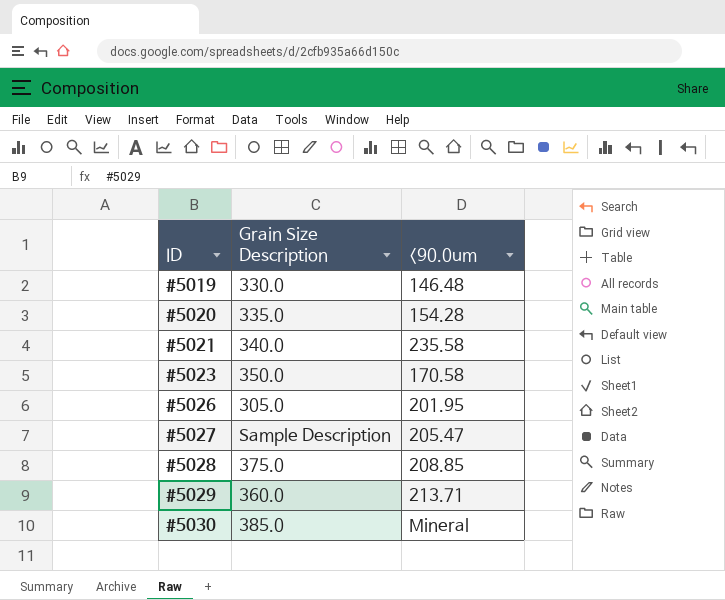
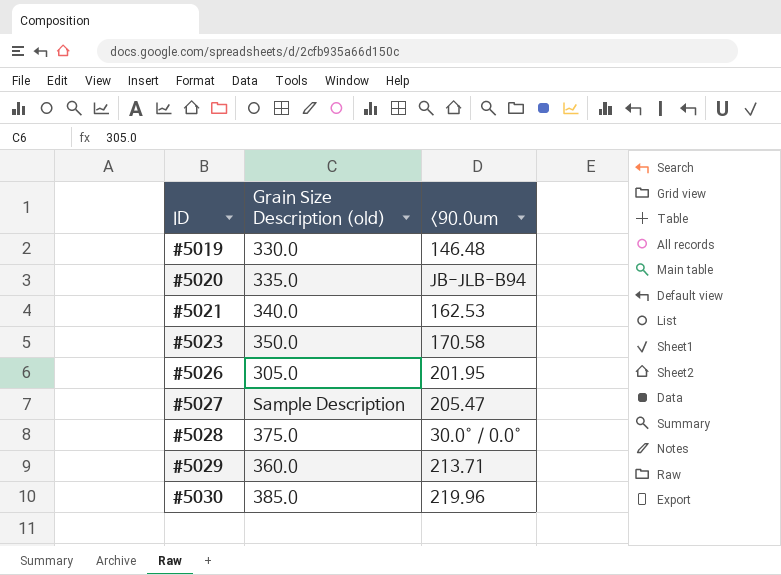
column name: Grain Size Description -> Grain Size Description (old)
#5020 | <90.0um: 154.28 -> JB-JLB-B94
#5021 | <90.0um: 235.58 -> 162.53
#5028 | <90.0um: 208.85 -> 30.0° / 0.0°
#5030 | <90.0um: Mineral -> 219.96

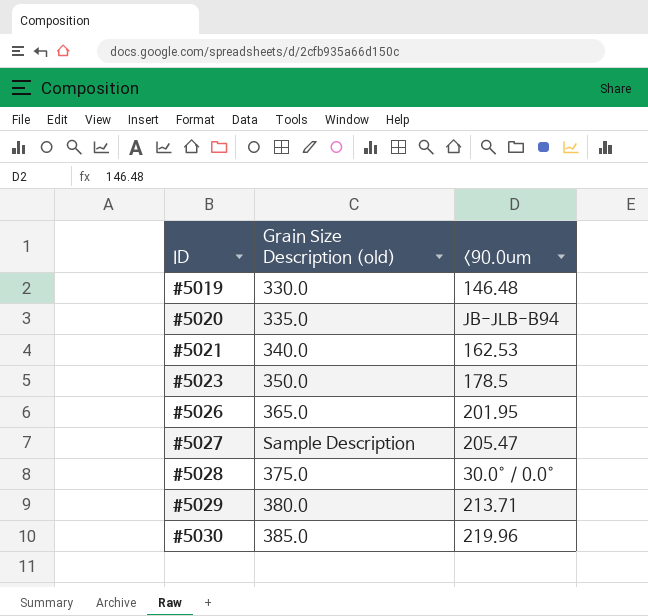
#5023 | <90.0um: 170.58 -> 178.5
#5026 | Grain Size Description (old): 305.0 -> 365.0
#5029 | Grain Size Description (old): 360.0 -> 380.0

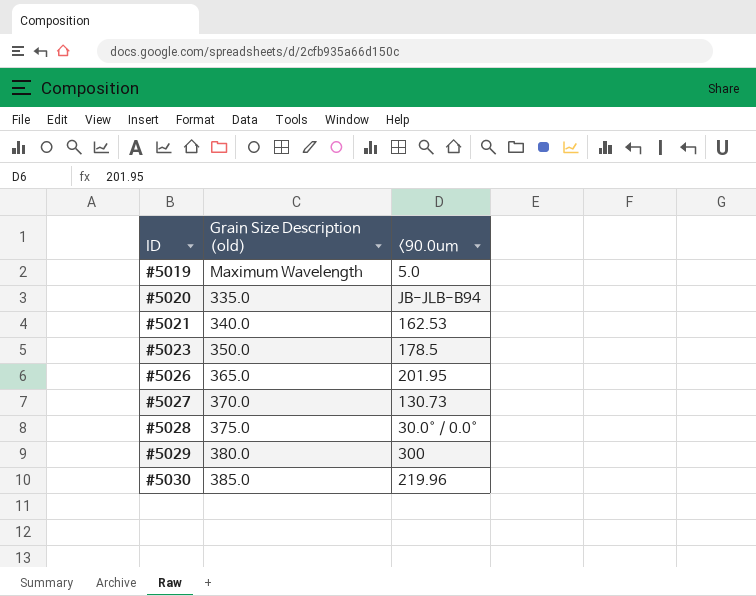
#5019 | Grain Size Description (old): 330.0 -> Maximum Wavelength
#5019 | <90.0um: 146.48 -> 5.0
#5027 | Grain Size Description (old): Sample Description -> 370.0
#5027 | <90.0um: 205.47 -> 130.73
#5029 | <90.0um: 213.71 -> 300

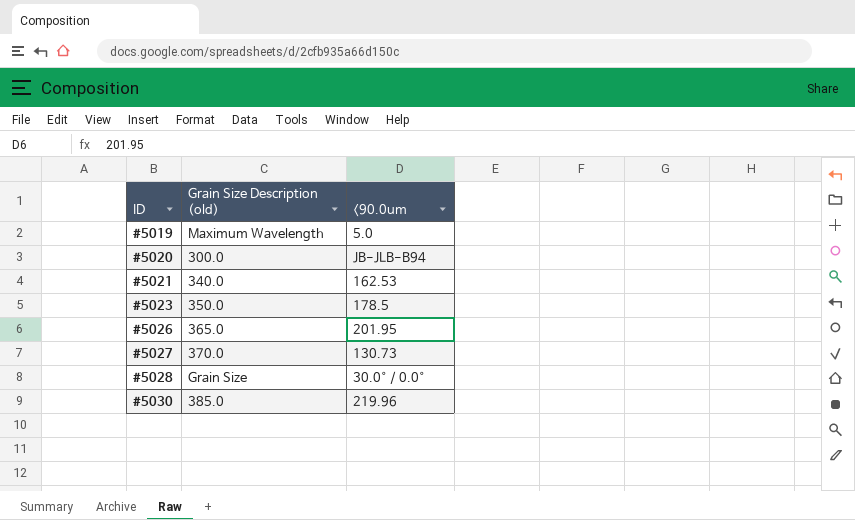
row #5029: 380.0 | 300 -> none
#5020 | Grain Size Description (old): 335.0 -> 300.0
#5028 | Grain Size Description (old): 375.0 -> Grain Size

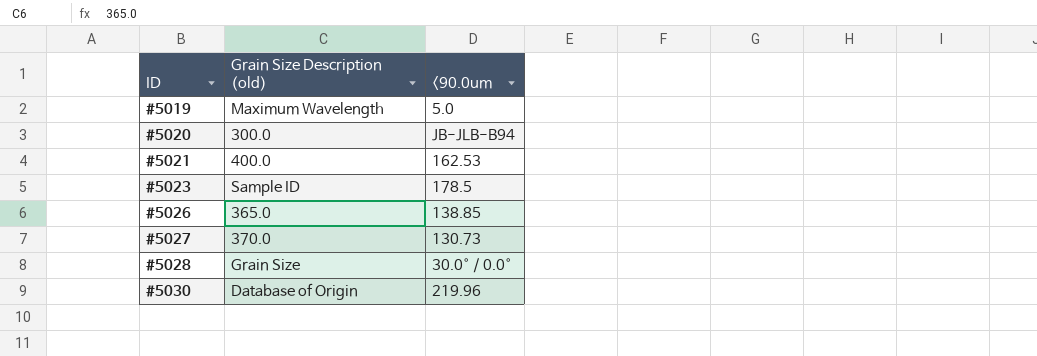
#5021 | Grain Size Description (old): 340.0 -> 400.0
#5023 | Grain Size Description (old): 350.0 -> Sample ID
#5026 | <90.0um: 201.95 -> 138.85
#5030 | Grain Size Description (old): 385.0 -> Database of Origin

